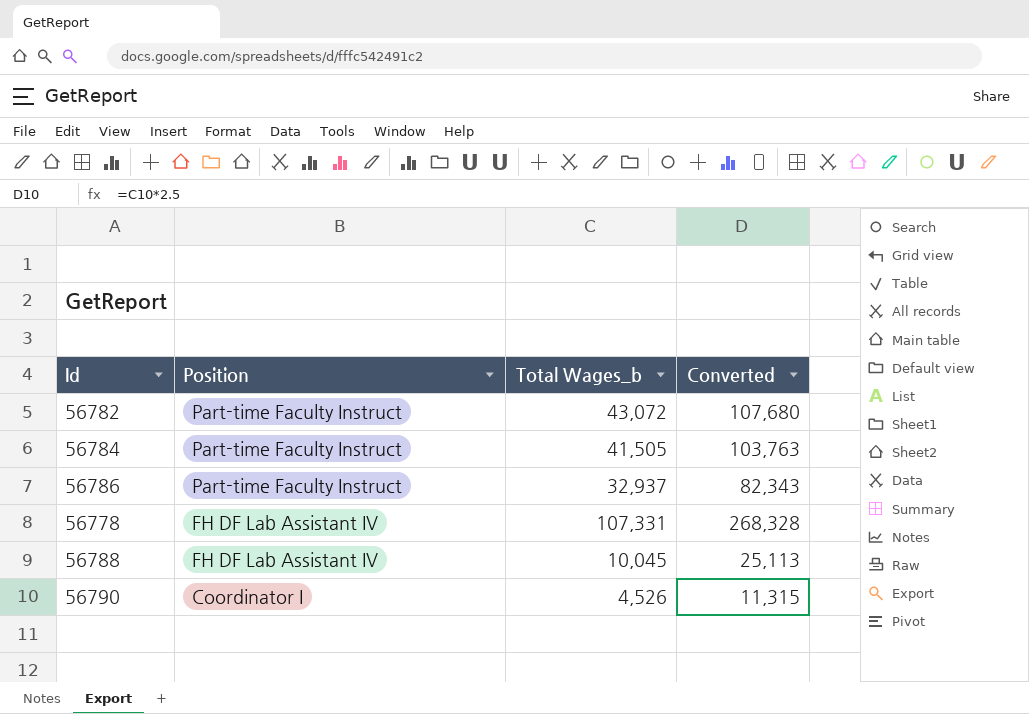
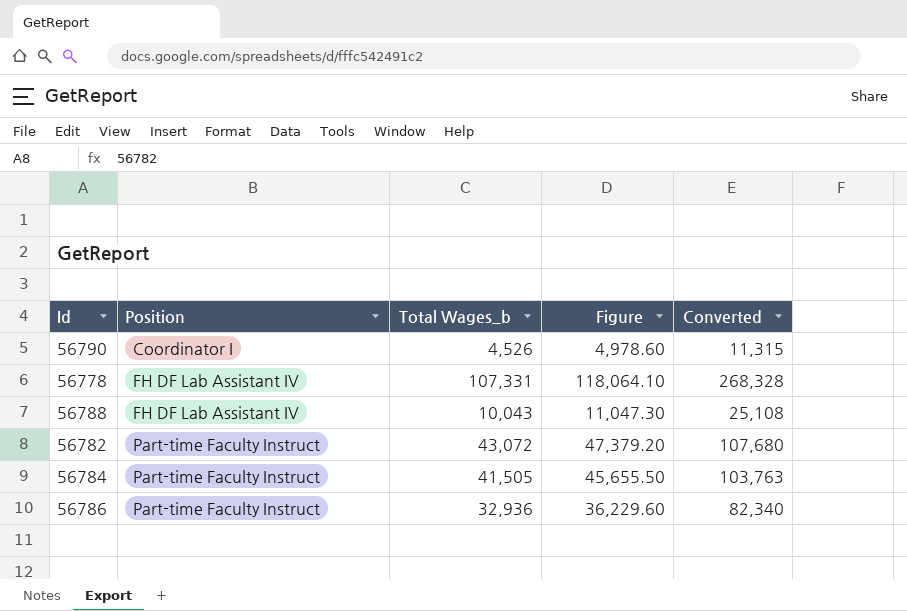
row order: Position descending -> Position ascending
column Figure | formula: none -> [Total Wages_b] * 1.1
56788 | Total Wages_b: 10,045 -> 10,043
56788 | Converted: 25,113 -> 25,108
56786 | Total Wages_b: 32,937 -> 32,936
56786 | Converted: 82,343 -> 82,340

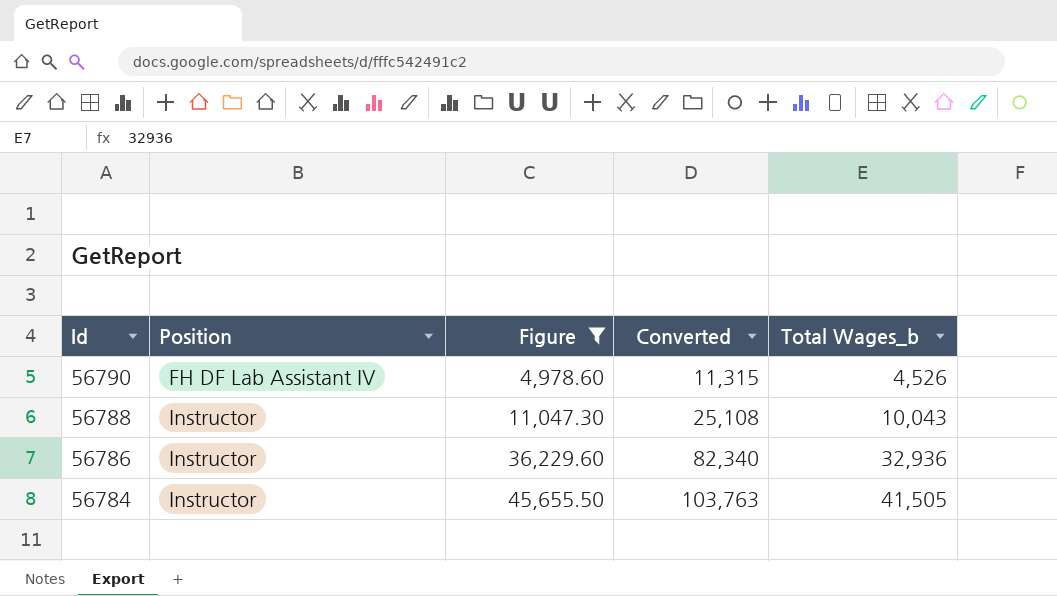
filter: none -> Figure <= 45,655.50
row order: Position ascending -> Id descending
column Total Wages_b | position: 3 -> 5
56790 | Position: Coordinator I -> FH DF Lab Assistant IV
56788 | Position: FH DF Lab Assistant IV -> Instructor
56786 | Position: Part-time Faculty Instruct -> Instructor
56784 | Position: Part-time Faculty Instruct -> Instructor

